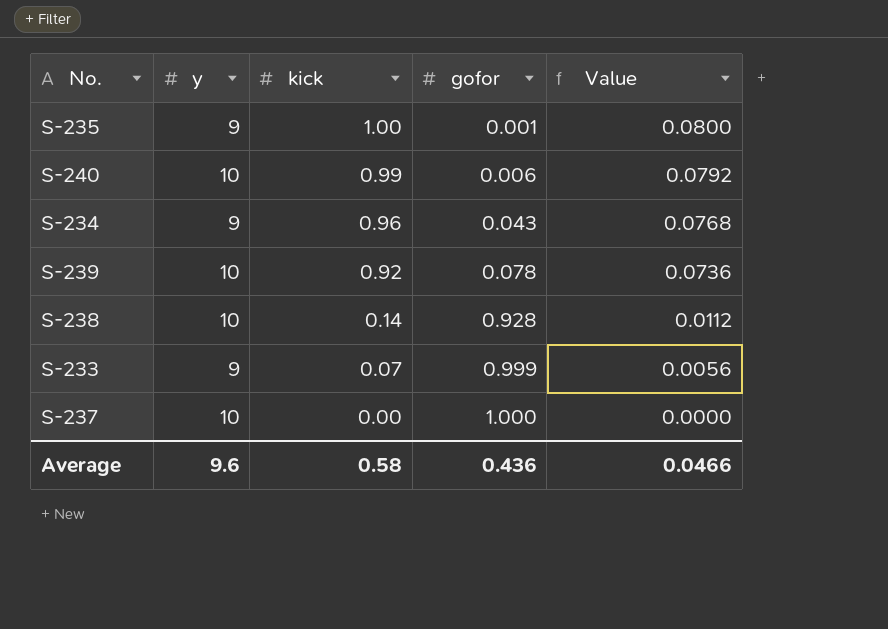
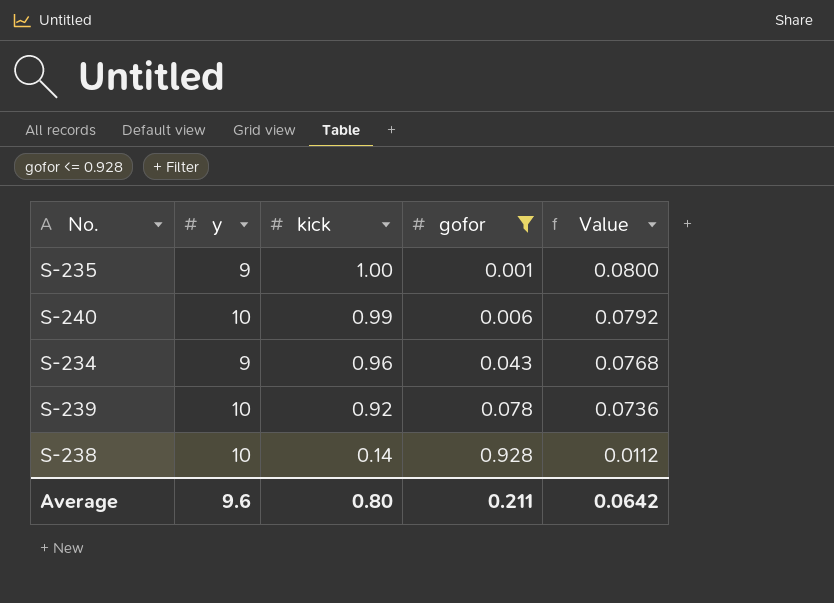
filter: none -> gofor <= 0.928
Average | kick: 0.58 -> 0.80
Average | gofor: 0.436 -> 0.211
Average | Value: 0.0466 -> 0.0642

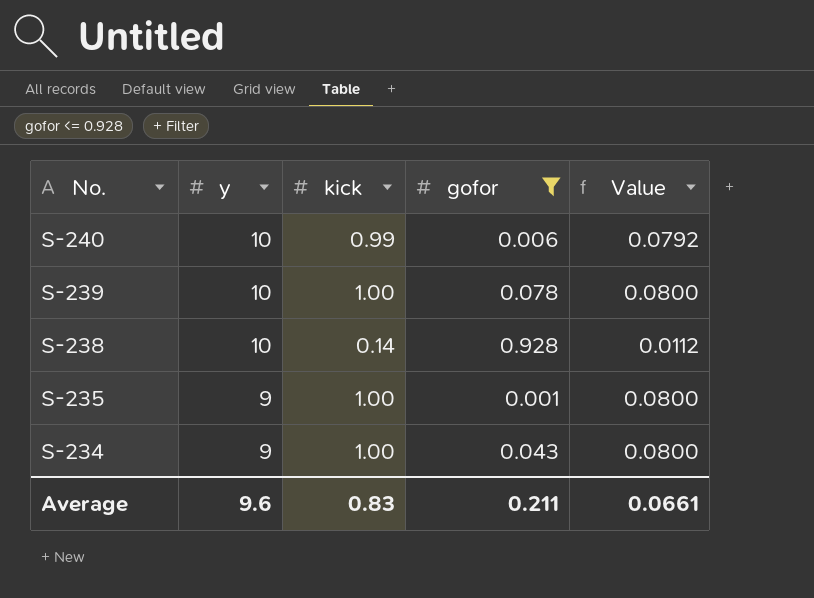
row order: kick descending -> No. descending
S-239 | kick: 0.92 -> 1.00
S-239 | Value: 0.0736 -> 0.0800
S-234 | kick: 0.96 -> 1.00
S-234 | Value: 0.0768 -> 0.0800
Average | kick: 0.80 -> 0.83
Average | Value: 0.0642 -> 0.0661

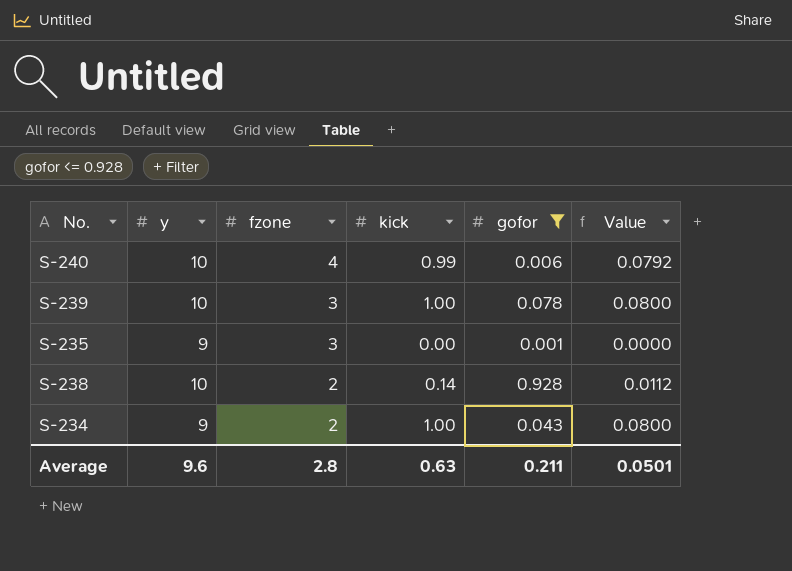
row order: No. descending -> fzone descending
column fzone | position: none -> 3
S-235 | kick: 1.00 -> 0.00
S-235 | Value: 0.0800 -> 0.0000
Average | kick: 0.83 -> 0.63
Average | Value: 0.0661 -> 0.0501

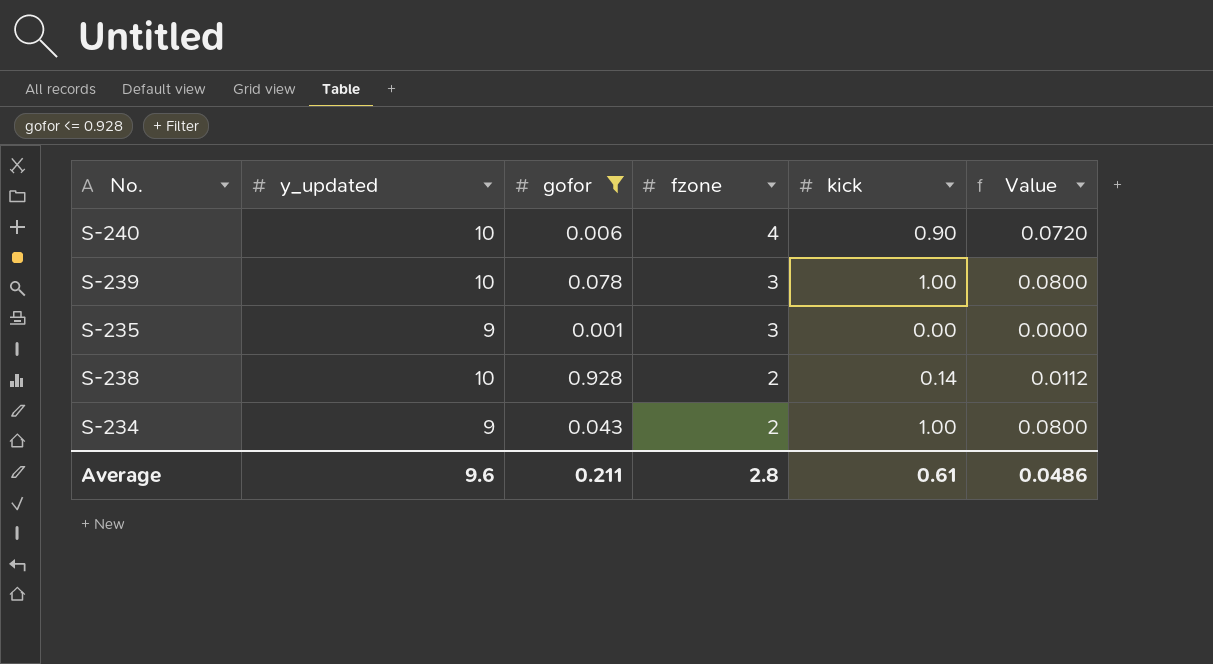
column name: y -> y_updated
column gofor | position: 5 -> 3
S-240 | kick: 0.99 -> 0.90
S-240 | Value: 0.0792 -> 0.0720
Average | kick: 0.63 -> 0.61
Average | Value: 0.0501 -> 0.0486

